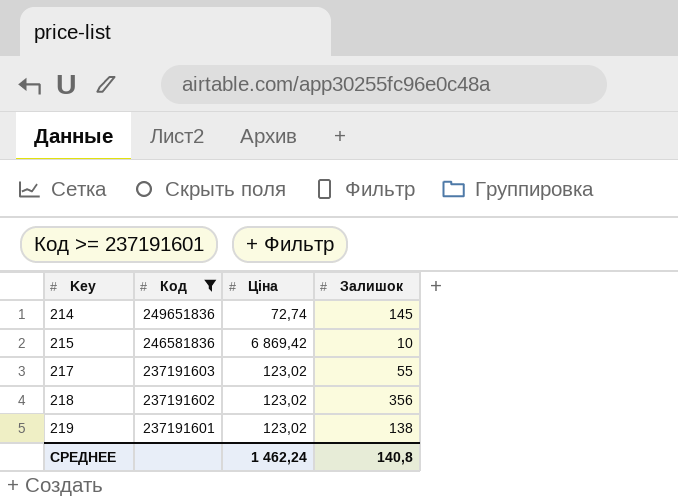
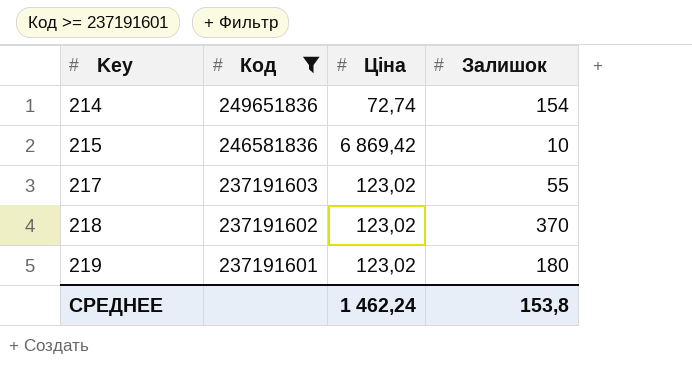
214 | Залишок: 145 -> 154
218 | Залишок: 356 -> 370
219 | Залишок: 138 -> 180
СРЕДНЕЕ | Залишок: 140,8 -> 153,8

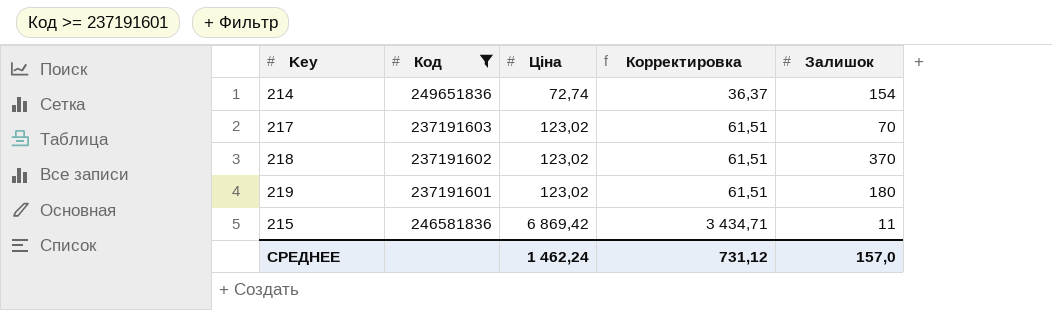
row order: Key ascending -> Ціна ascending
column Корректировка | formula: none -> [Ціна] * 0,5
217 | Залишок: 55 -> 70
215 | Залишок: 10 -> 11
СРЕДНЕЕ | Залишок: 153,8 -> 157,0

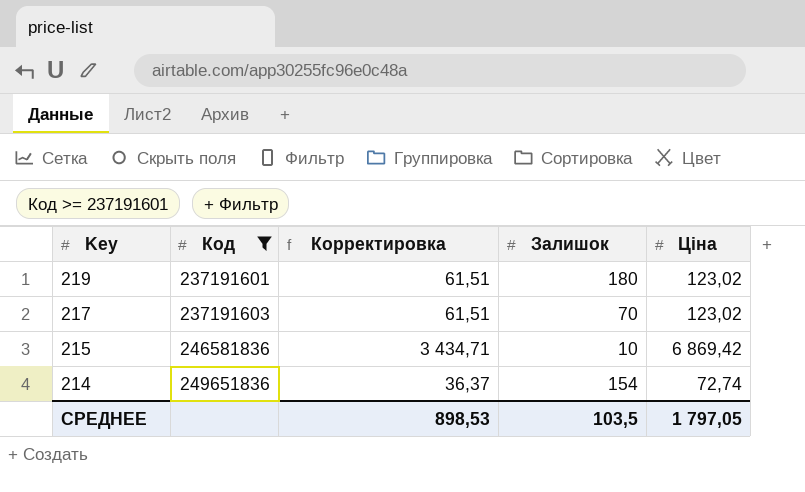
row order: Ціна ascending -> Key descending
column Ціна | position: 3 -> 5
row 218: 237191602 | 123,02 | 61,51 | 370 -> none
215 | Залишок: 11 -> 10
СРЕДНЕЕ | Корректировка: 731,12 -> 898,53
СРЕДНЕЕ | Залишок: 157,0 -> 103,5
СРЕДНЕЕ | Ціна: 1 462,24 -> 1 797,05

